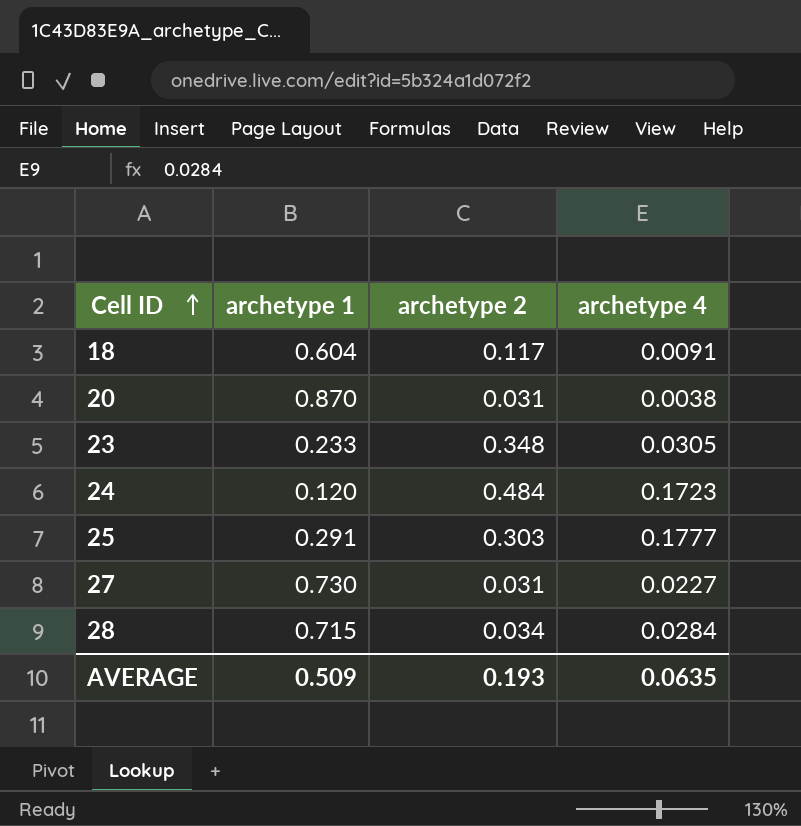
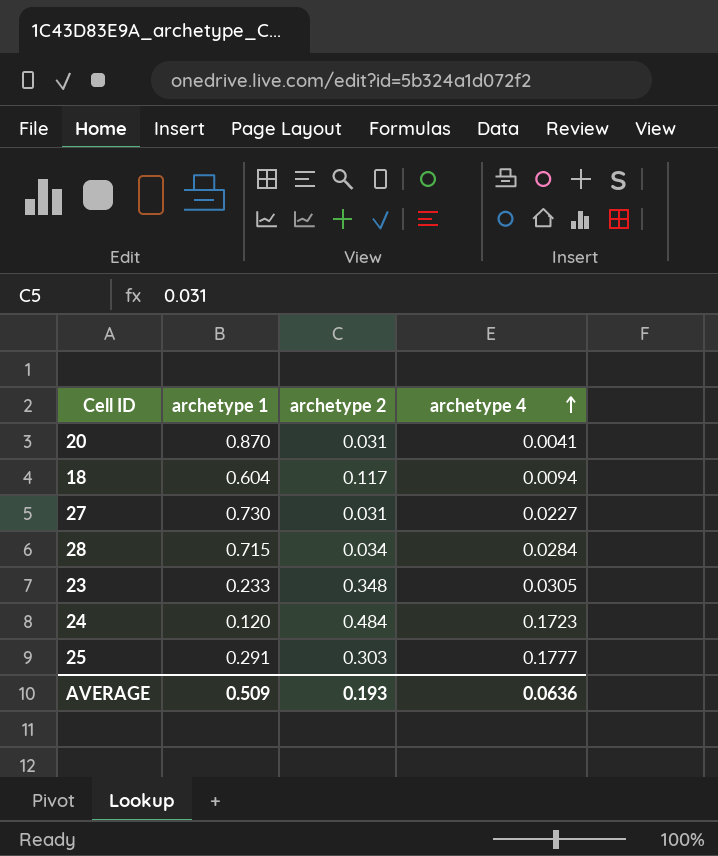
row order: Cell ID ascending -> archetype 4 ascending
20 | archetype 4: 0.0038 -> 0.0041
18 | archetype 4: 0.0091 -> 0.0094
AVERAGE | archetype 4: 0.0635 -> 0.0636

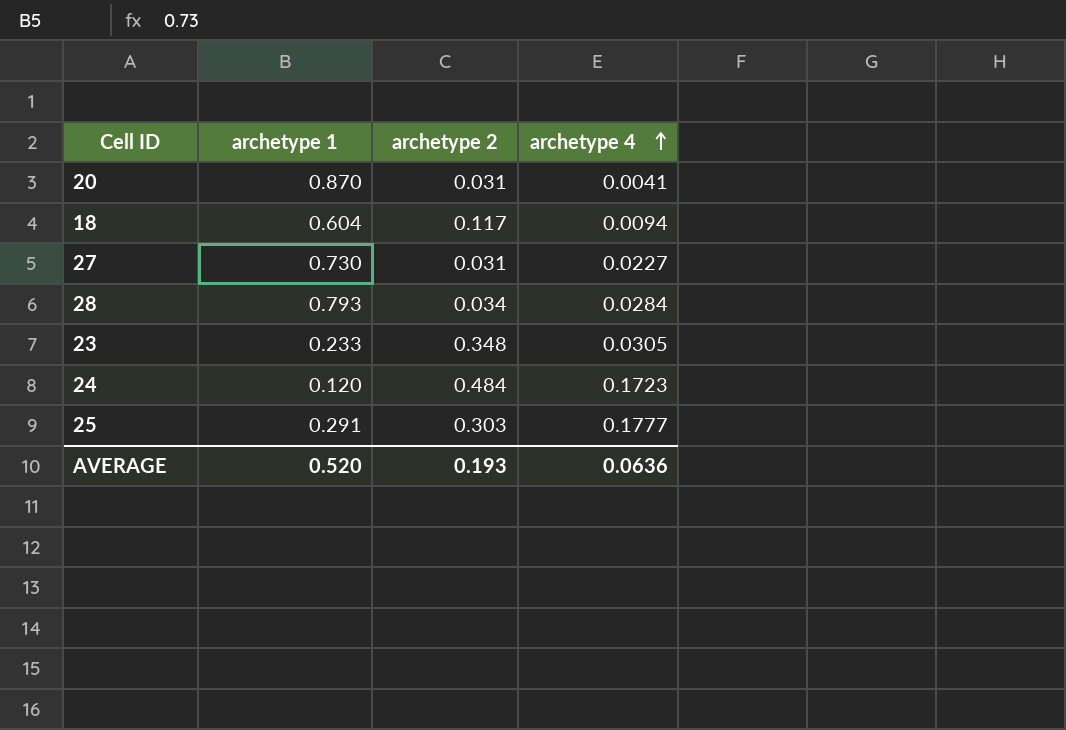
28 | archetype 1: 0.715 -> 0.793
AVERAGE | archetype 1: 0.509 -> 0.520

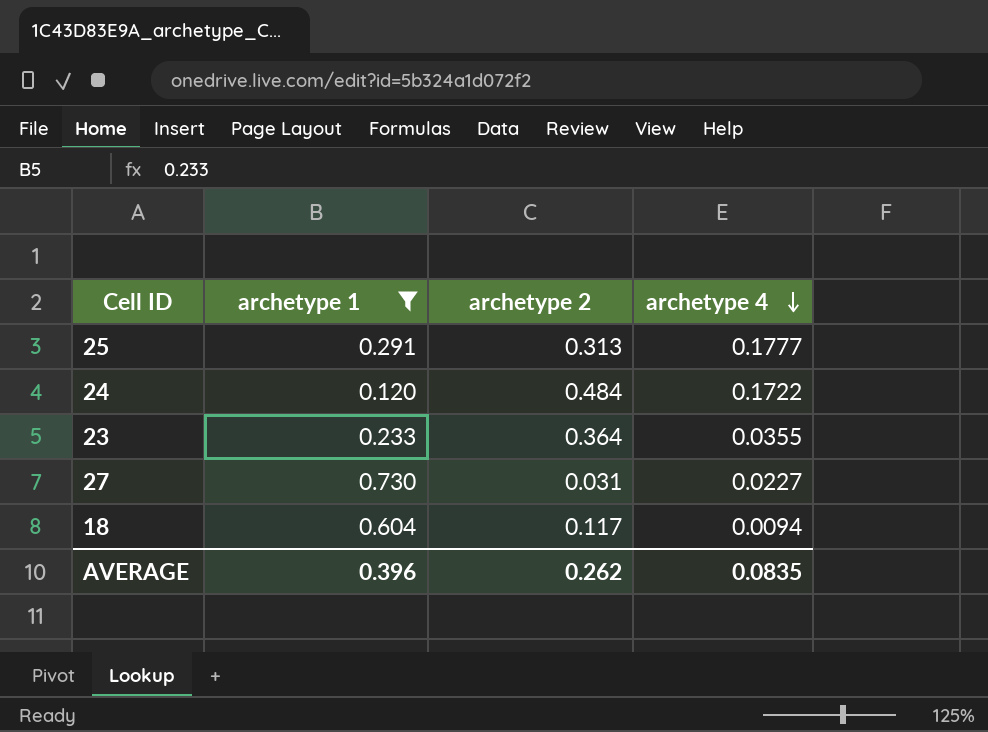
filter: none -> archetype 1 <= 0.730
row order: archetype 4 ascending -> archetype 4 descending
25 | archetype 2: 0.303 -> 0.313
24 | archetype 4: 0.1723 -> 0.1722
23 | archetype 2: 0.348 -> 0.364
23 | archetype 4: 0.0305 -> 0.0355
AVERAGE | archetype 1: 0.520 -> 0.396
AVERAGE | archetype 2: 0.193 -> 0.262
AVERAGE | archetype 4: 0.0636 -> 0.0835

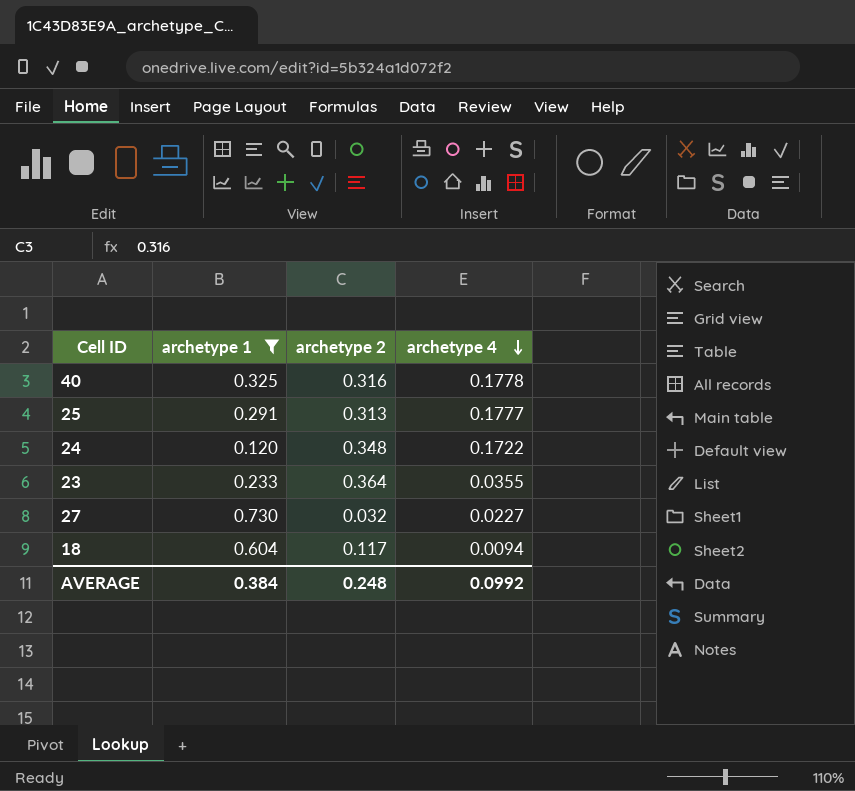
row 40: none -> 0.325 | 0.316 | 0.1778
24 | archetype 2: 0.484 -> 0.348
27 | archetype 2: 0.031 -> 0.032
AVERAGE | archetype 1: 0.396 -> 0.384
AVERAGE | archetype 2: 0.262 -> 0.248
AVERAGE | archetype 4: 0.0835 -> 0.0992

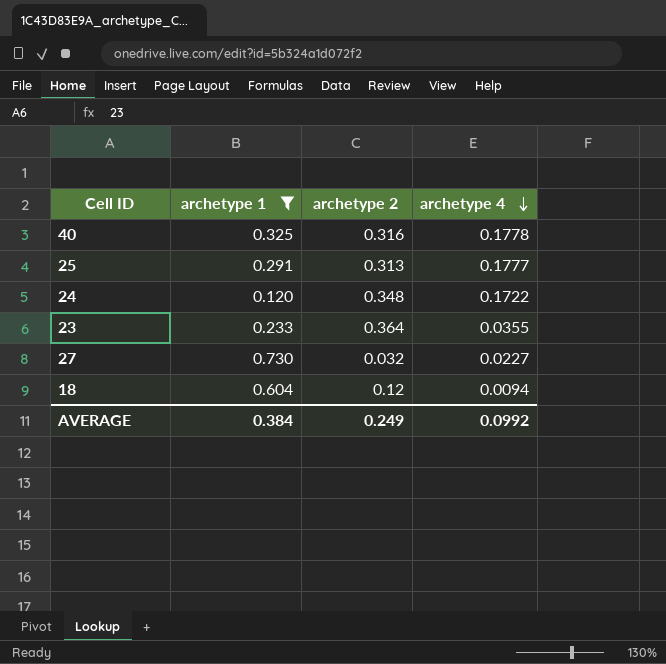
18 | archetype 2: 0.117 -> 0.12
AVERAGE | archetype 2: 0.248 -> 0.249

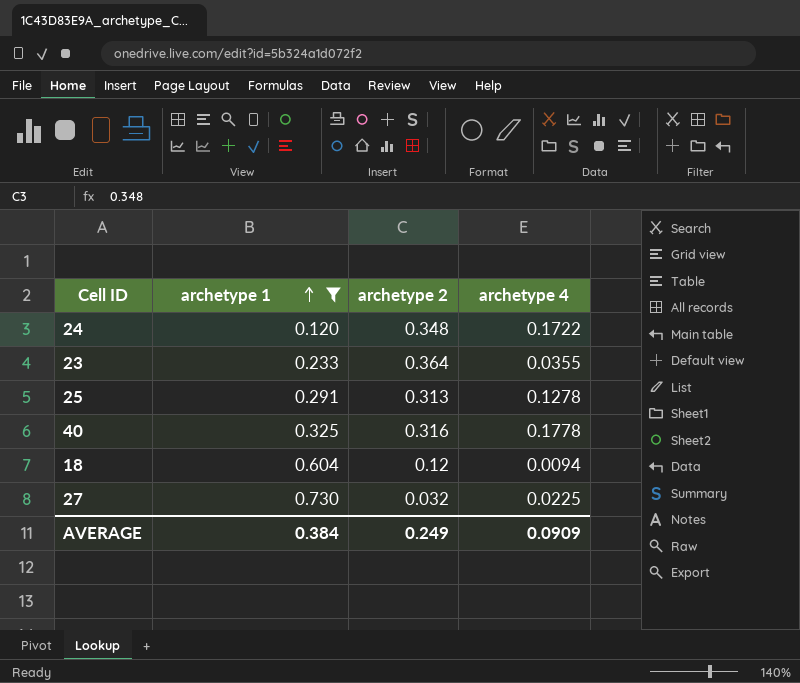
row order: archetype 4 descending -> archetype 1 ascending
25 | archetype 4: 0.1777 -> 0.1278
27 | archetype 4: 0.0227 -> 0.0225
AVERAGE | archetype 4: 0.0992 -> 0.0909

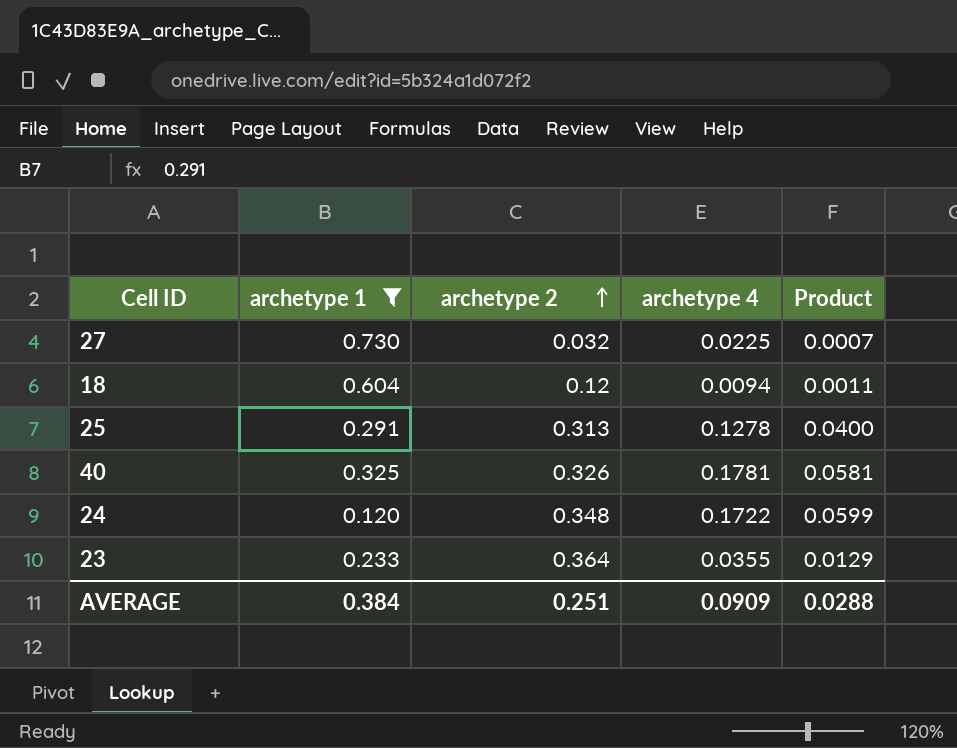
row order: archetype 1 ascending -> archetype 2 ascending
column Product | formula: none -> [archetype 2] * [archetype 4]
40 | archetype 2: 0.316 -> 0.326
40 | archetype 4: 0.1778 -> 0.1781
AVERAGE | archetype 2: 0.249 -> 0.251

